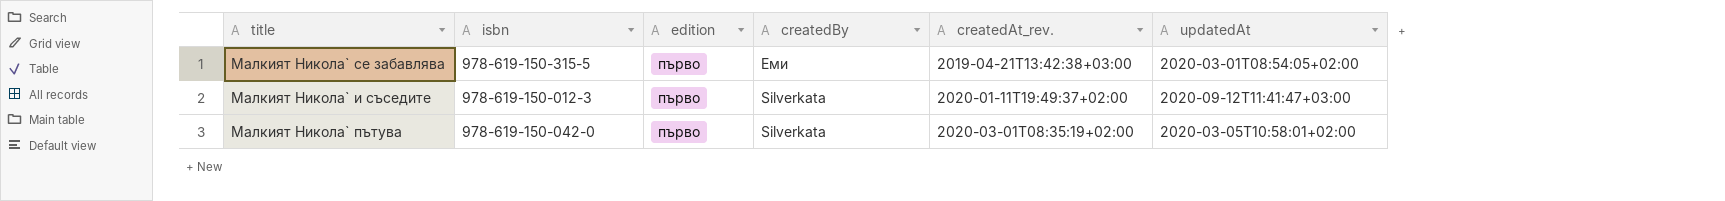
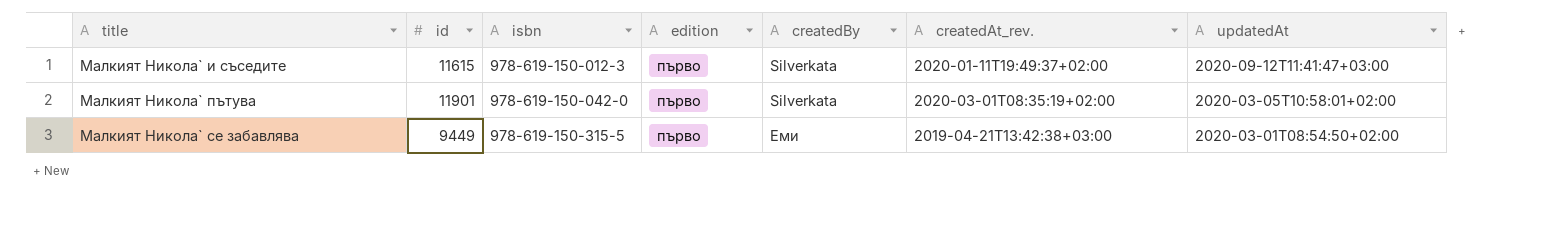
row order: createdBy descending -> title ascending
column id | position: none -> 2
Малкият Никола` се забавлява | updatedAt: 2020-03-01T08:54:05+02:00 -> 2020-03-01T08:54:50+02:00

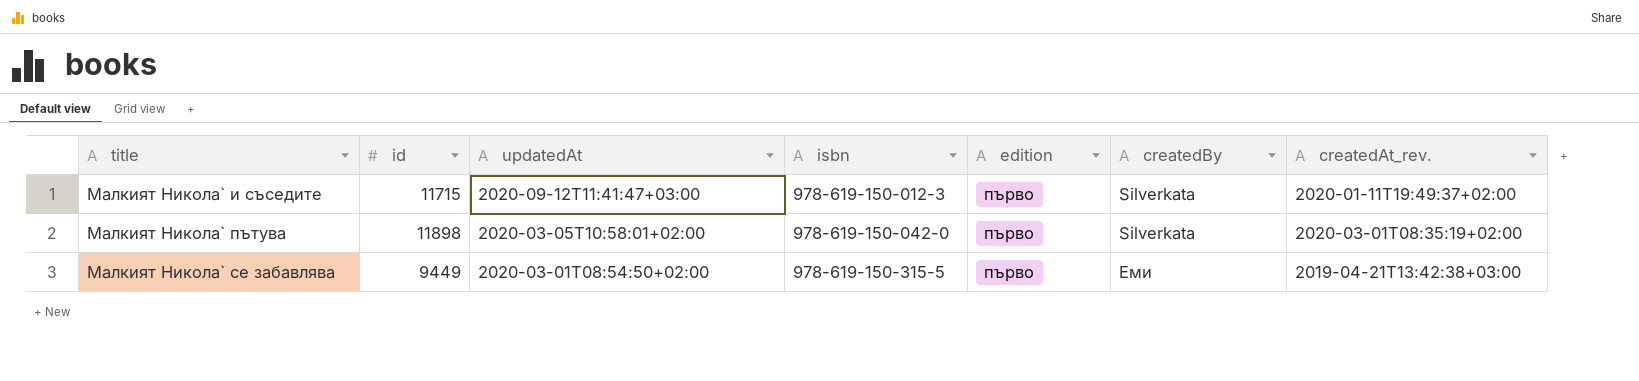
column updatedAt | position: 7 -> 3
Малкият Никола` и съседите | id: 11615 -> 11715
Малкият Никола` пътува | id: 11901 -> 11898

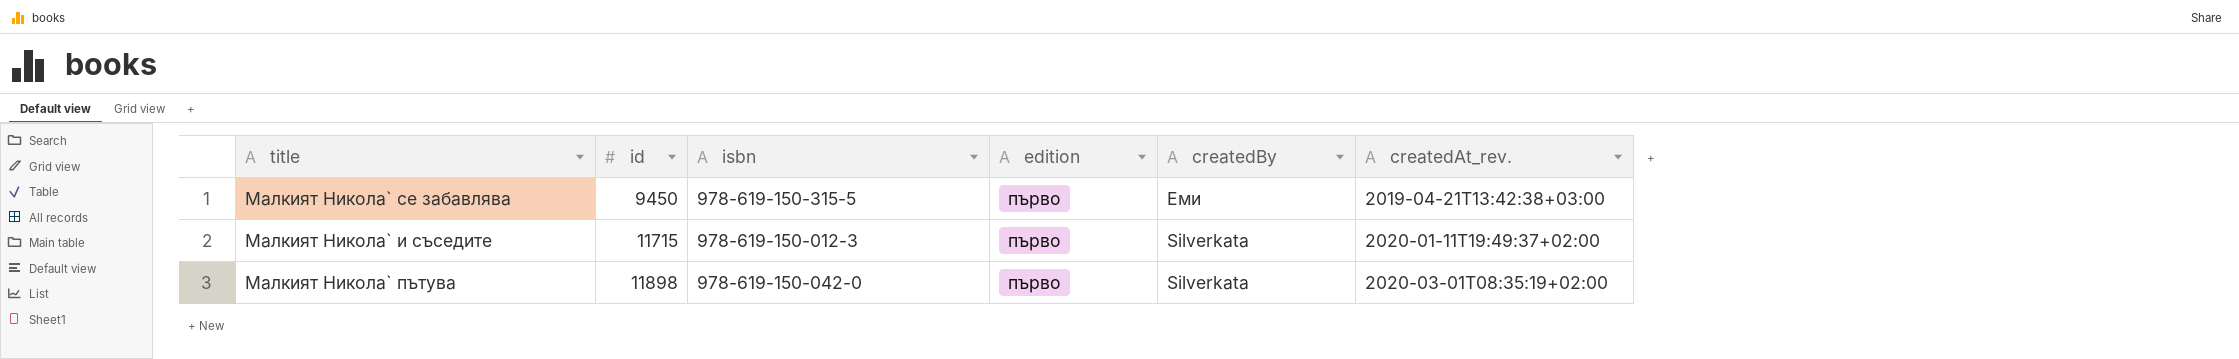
row order: title ascending -> id ascending
column updatedAt | position: 3 -> none
Малкият Никола` се забавлява | id: 9449 -> 9450

